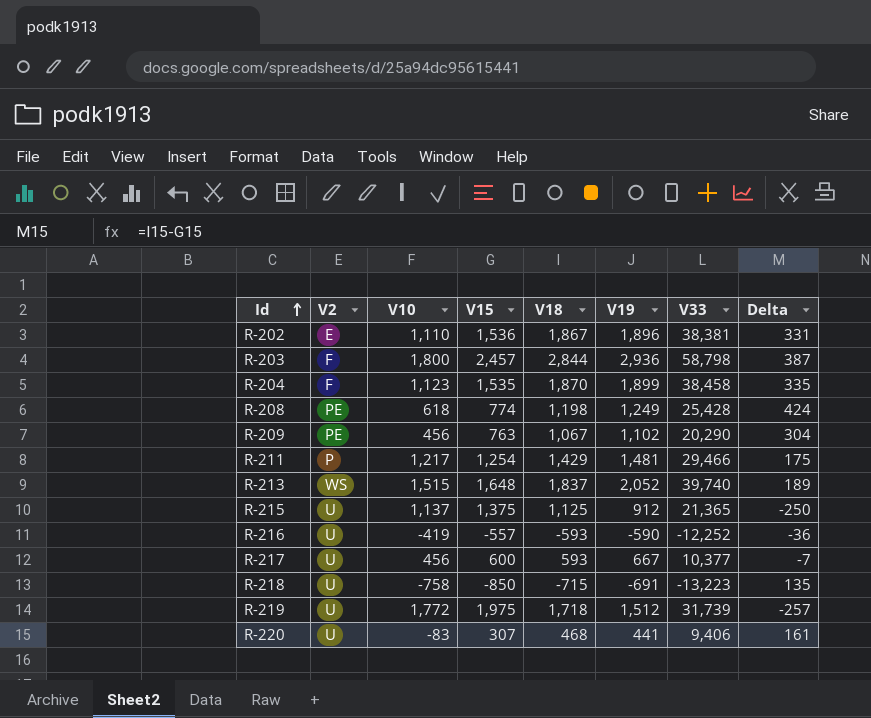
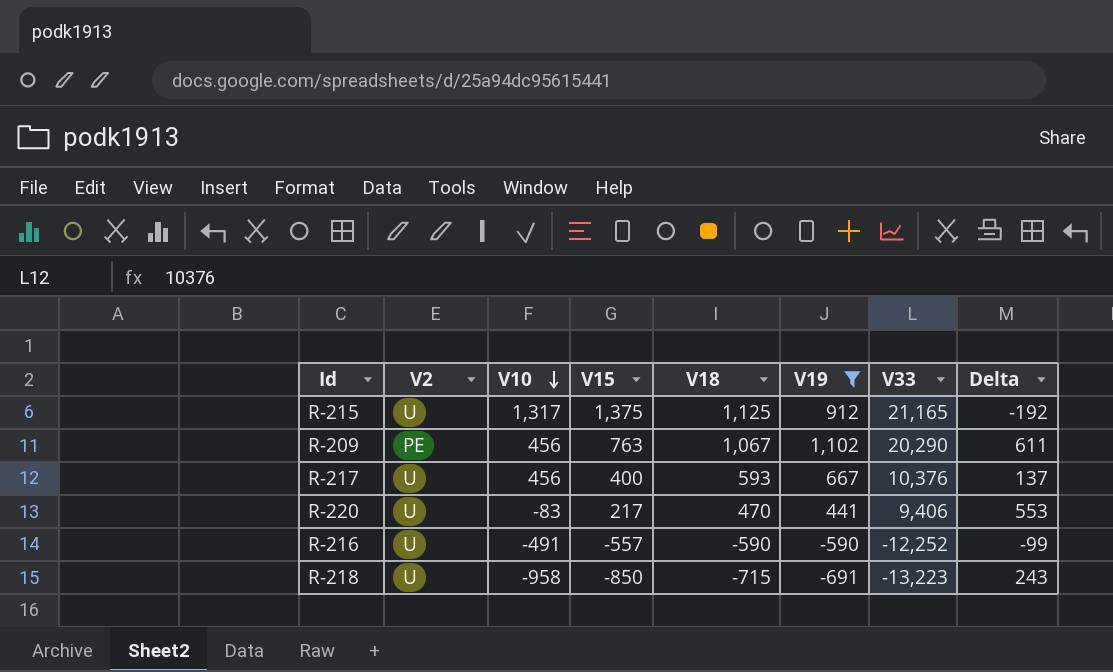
filter: none -> V19 <= 1,102
row order: Id ascending -> V10 descending
column Delta | formula: [V18] - [V15] -> [V18] - [V10]
R-215 | V10: 1,137 -> 1,317
R-215 | V33: 21,365 -> 21,165
R-217 | V15: 600 -> 400
R-217 | V33: 10,377 -> 10,376
R-220 | V15: 307 -> 217
R-220 | V18: 468 -> 470
R-216 | V10: -419 -> -491
R-216 | V18: -593 -> -590
R-218 | V10: -758 -> -958

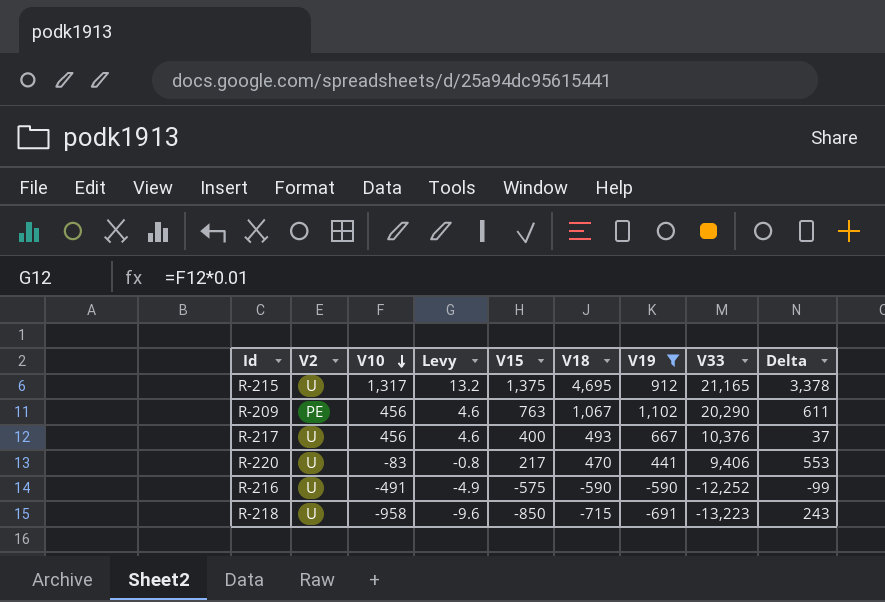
column Levy | formula: none -> [V10] * 0.01
R-215 | V18: 1,125 -> 4,695
R-215 | Delta: -192 -> 3,378
R-217 | V18: 593 -> 493
R-217 | Delta: 137 -> 37
R-216 | V15: -557 -> -575

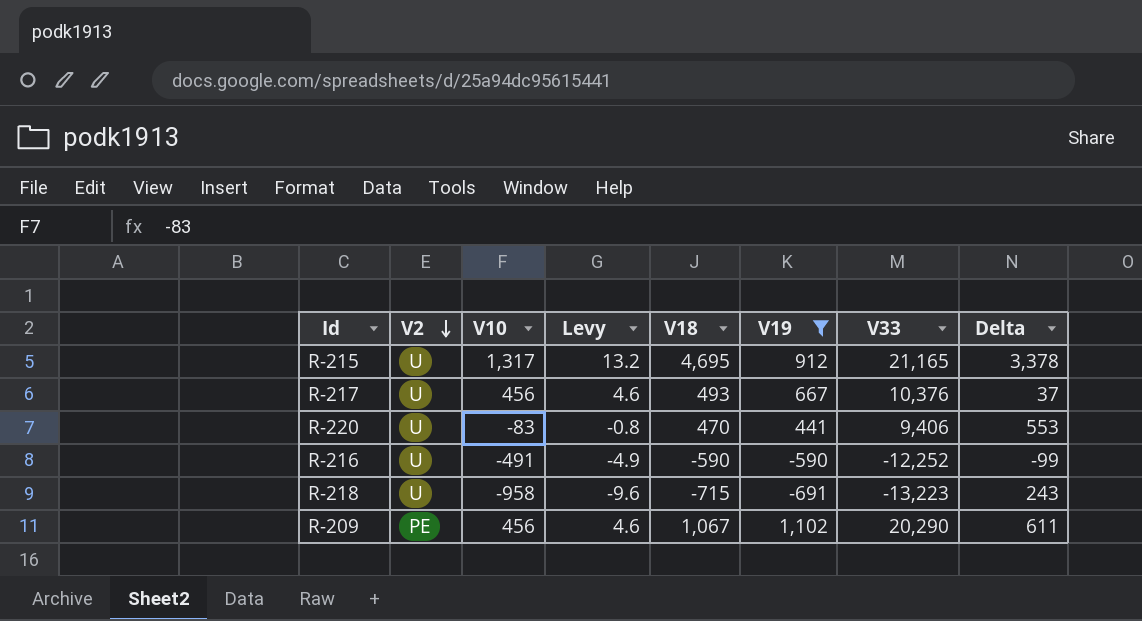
row order: V10 descending -> V2 descending
column V15 | position: 5 -> none

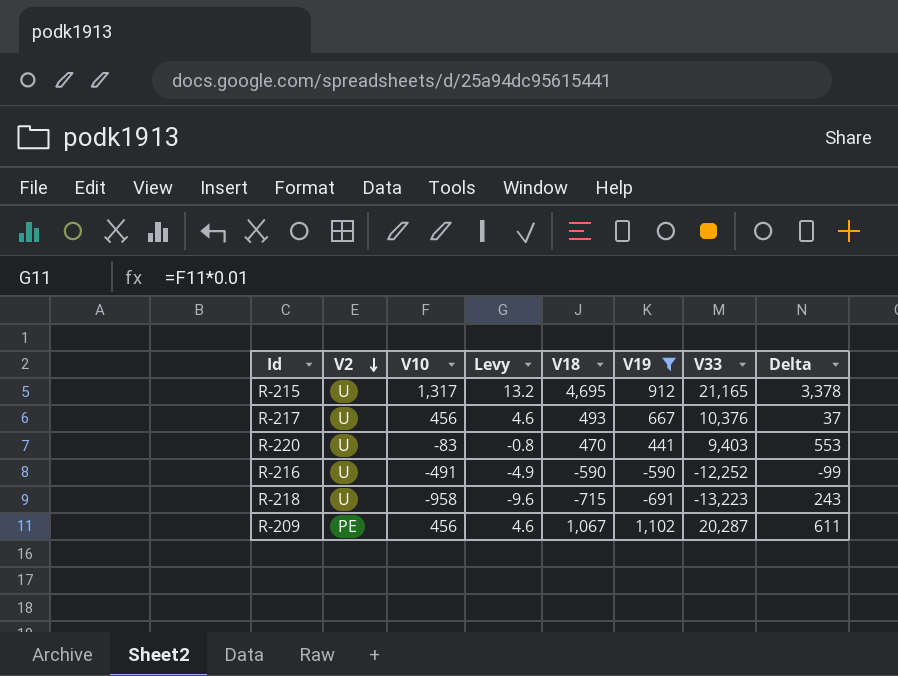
R-220 | V33: 9,406 -> 9,403
R-209 | V33: 20,290 -> 20,287

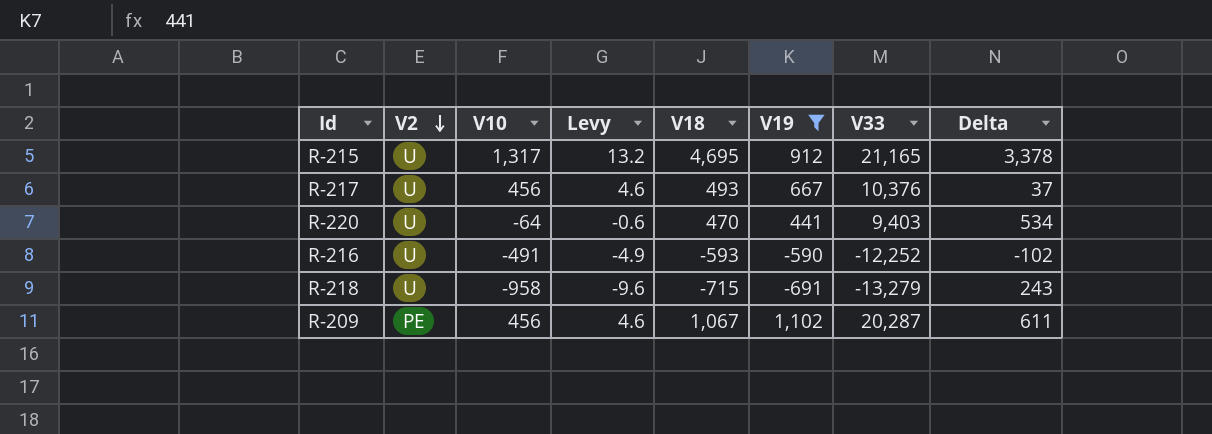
R-220 | V10: -83 -> -64
R-220 | Levy: -0.8 -> -0.6
R-220 | Delta: 553 -> 534
R-216 | V18: -590 -> -593
R-216 | Delta: -99 -> -102
R-218 | V33: -13,223 -> -13,279

